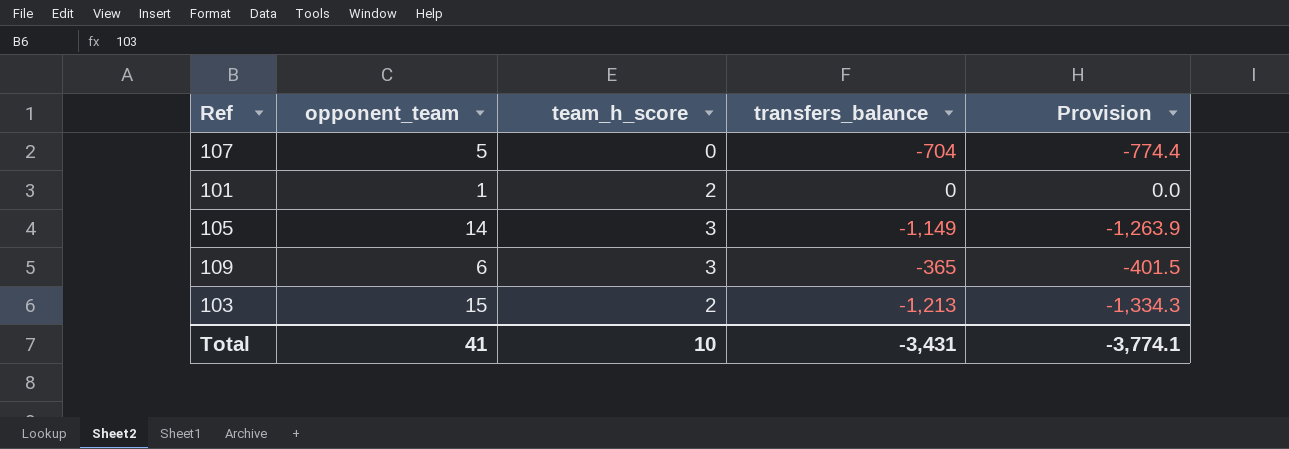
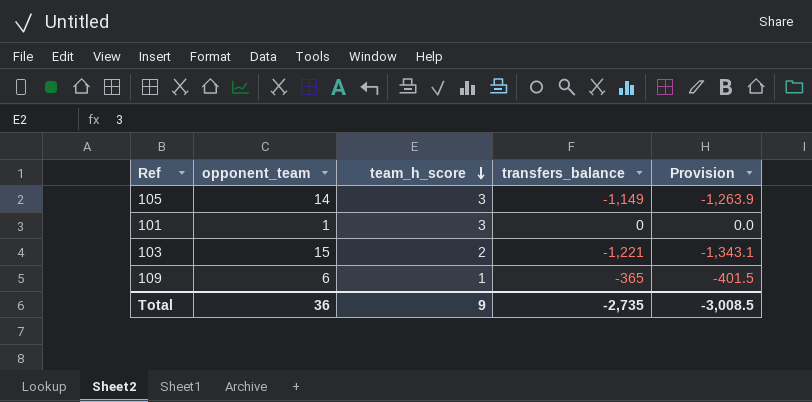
row order: none -> team_h_score descending
row 107: 5 | 0 | -704 | -774.4 -> none
101 | team_h_score: 2 -> 3
103 | transfers_balance: -1,213 -> -1,221
103 | Provision: -1,334.3 -> -1,343.1
109 | team_h_score: 3 -> 1
Total | opponent_team: 41 -> 36
Total | team_h_score: 10 -> 9
Total | transfers_balance: -3,431 -> -2,735
Total | Provision: -3,774.1 -> -3,008.5

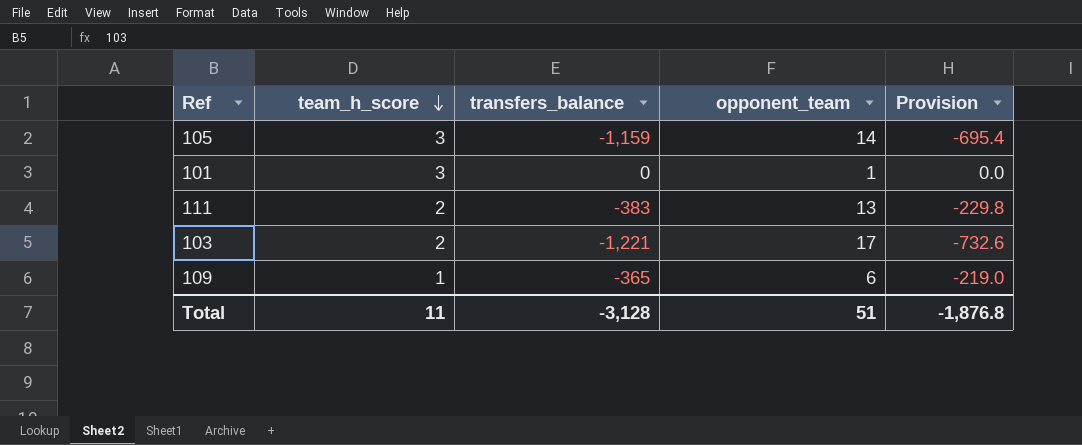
column opponent_team | position: 2 -> 4
column Provision | formula: [transfers_balance] * 1.1 -> [transfers_balance] * 0.6
105 | transfers_balance: -1,149 -> -1,159
row 111: none -> 2 | -383 | 13 | -229.8
103 | opponent_team: 15 -> 17
Total | team_h_score: 9 -> 11
Total | transfers_balance: -2,735 -> -3,128
Total | opponent_team: 36 -> 51
Total | Provision: -3,008.5 -> -1,876.8

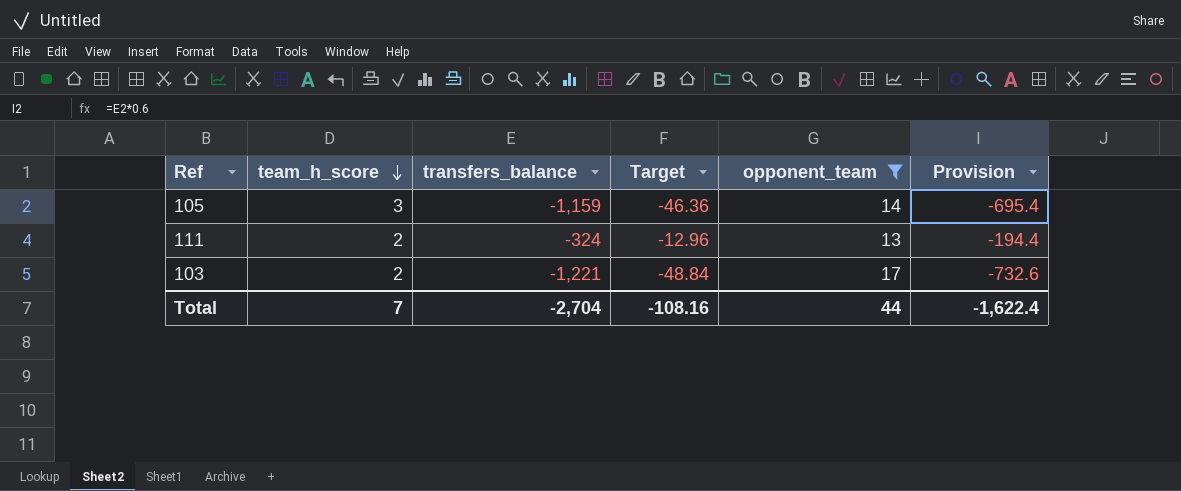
filter: none -> opponent_team >= 13
column Target | formula: none -> [transfers_balance] * 0.04
111 | transfers_balance: -383 -> -324
111 | Provision: -229.8 -> -194.4
Total | team_h_score: 11 -> 7
Total | transfers_balance: -3,128 -> -2,704
Total | opponent_team: 51 -> 44
Total | Provision: -1,876.8 -> -1,622.4

